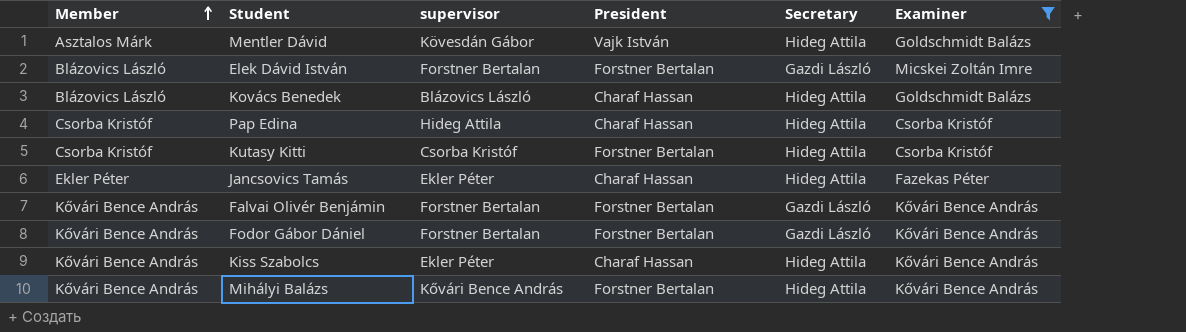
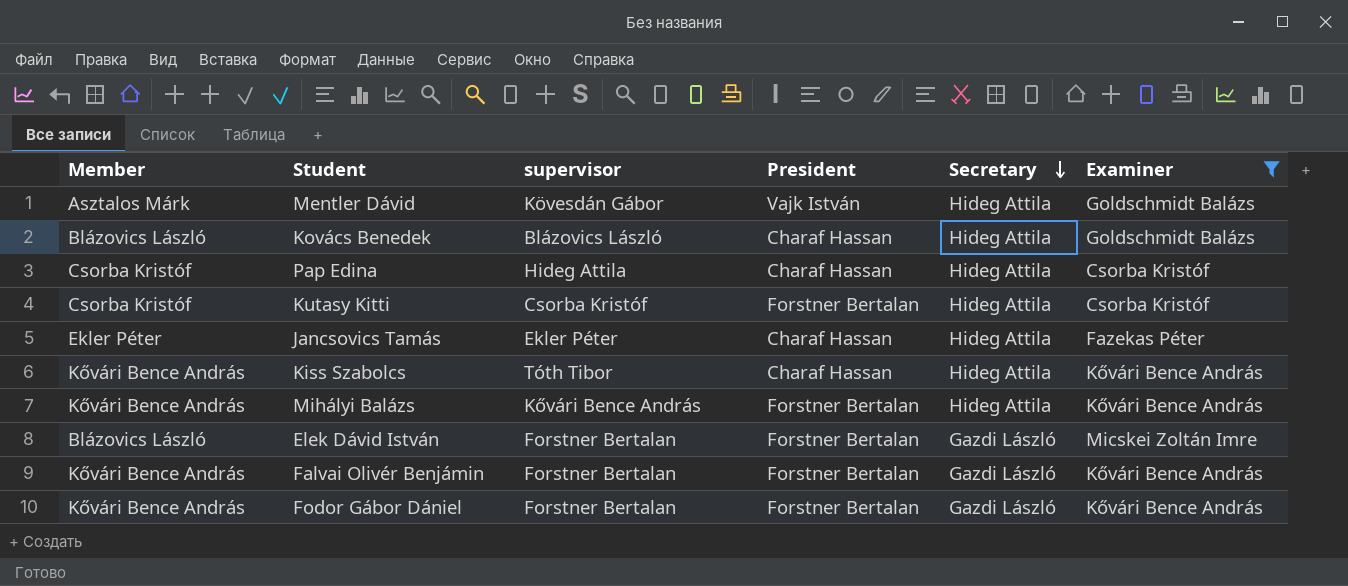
row order: Member ascending -> Secretary descending
Kiss Szabolcs | supervisor: Ekler Péter -> Tóth Tibor

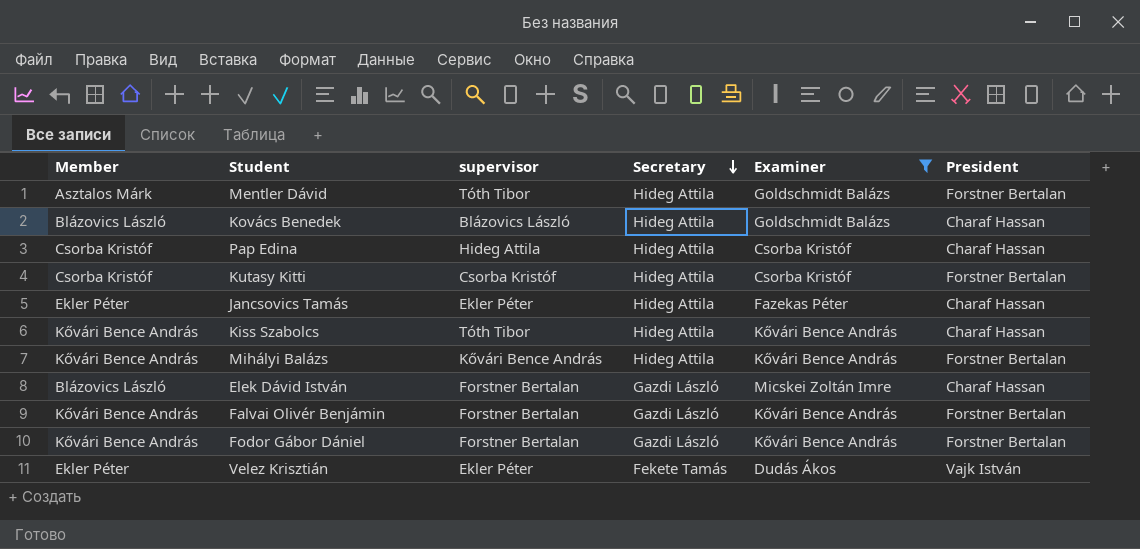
column President | position: 4 -> 6
Mentler Dávid | supervisor: Kövesdán Gábor -> Tóth Tibor
Mentler Dávid | President: Vajk István -> Forstner Bertalan
Elek Dávid István | President: Forstner Bertalan -> Charaf Hassan
row Velez Krisztián: none -> Ekler Péter | Ekler Péter | Fekete Tamás | Dudás Ákos | Vajk István

